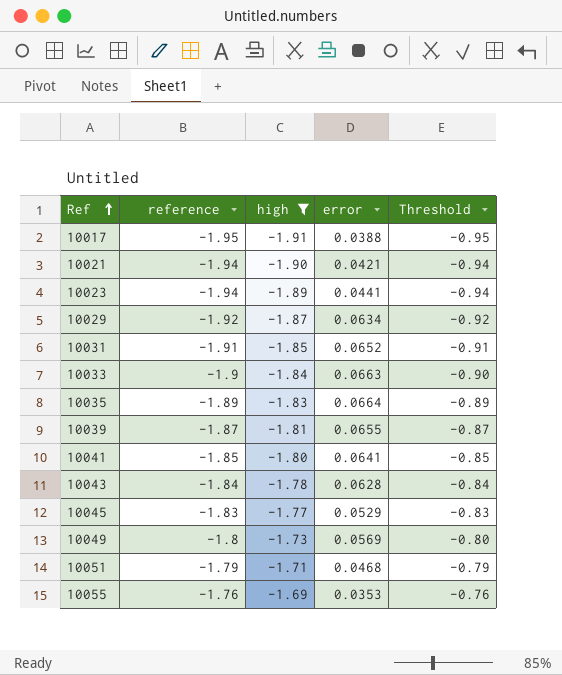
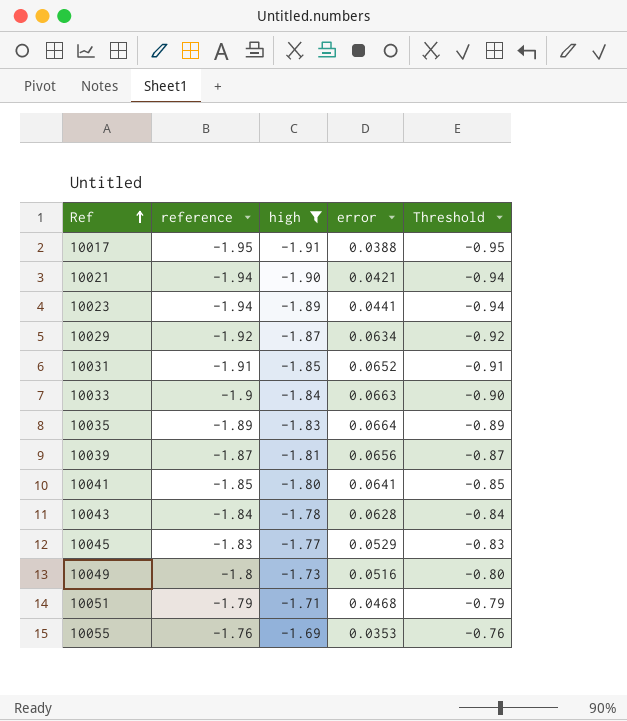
10039 | error: 0.0655 -> 0.0656
10049 | error: 0.0569 -> 0.0516

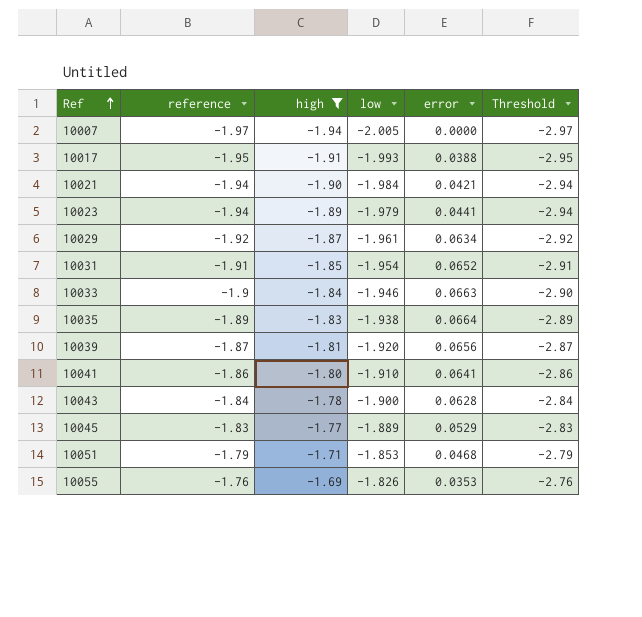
column low | position: none -> 4
column Threshold | formula: [reference] + 1 -> [reference] - 1
row 10049: -1.8 | -1.73 | 0.0516 | -0.80 -> none
row 10007: none -> -1.97 | -1.94 | -2.005 | 0.0000 | -2.97
10041 | reference: -1.85 -> -1.86

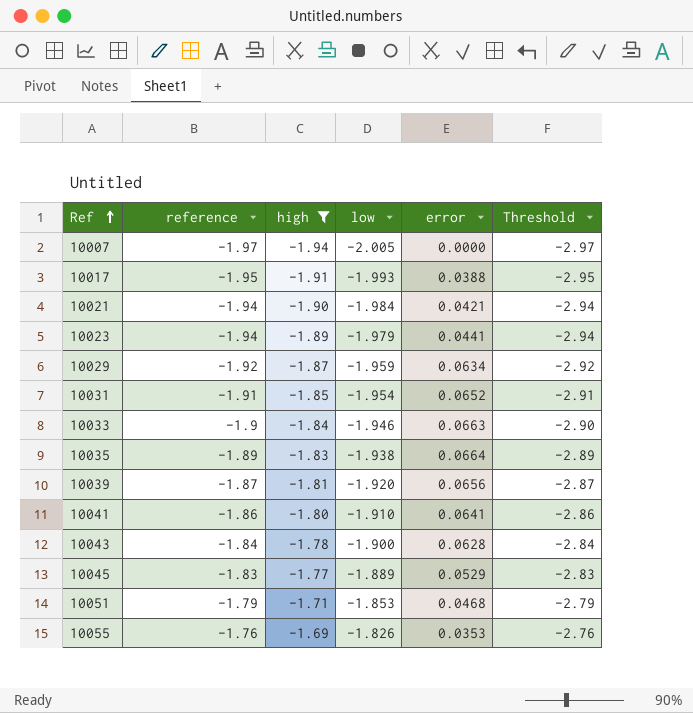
10029 | low: -1.961 -> -1.959

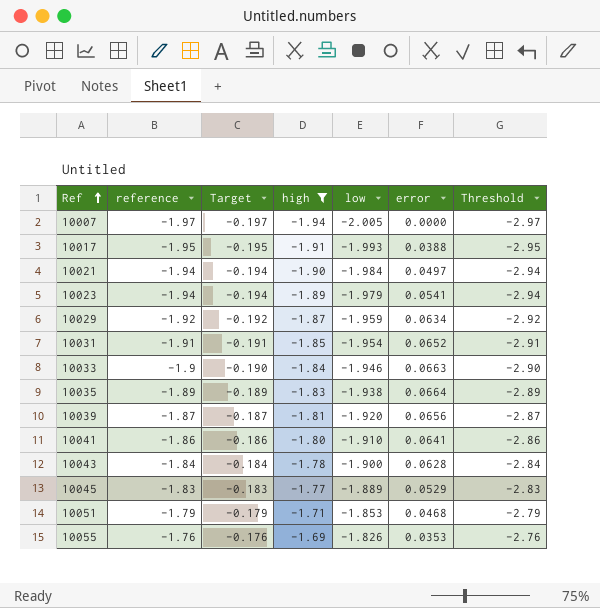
column Target | formula: none -> [reference] * 0.1
10021 | error: 0.0421 -> 0.0497
10023 | error: 0.0441 -> 0.0541

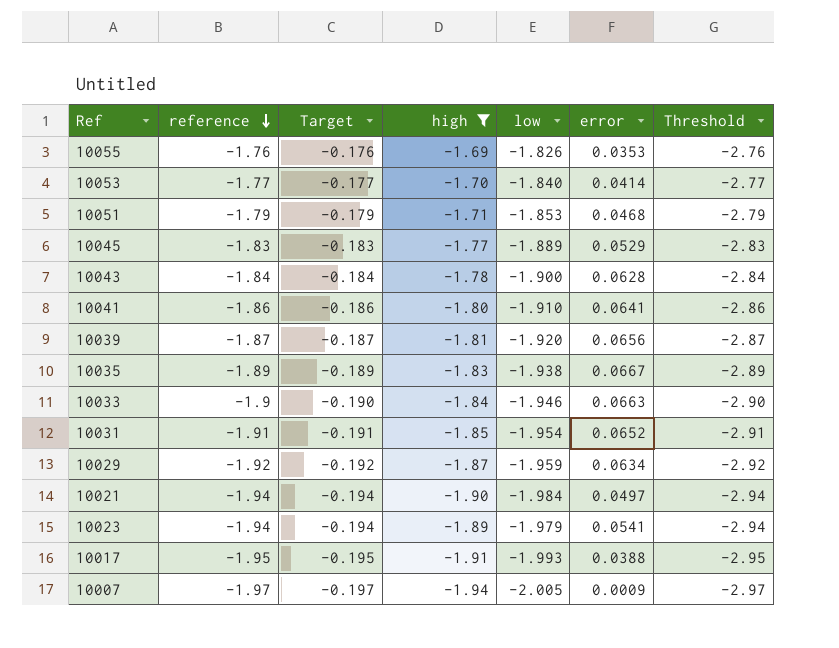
row order: Ref ascending -> reference descending
row 10053: none -> -1.77 | -0.177 | -1.70 | -1.840 | 0.0414 | -2.77
10035 | error: 0.0664 -> 0.0667
10007 | error: 0.0000 -> 0.0009

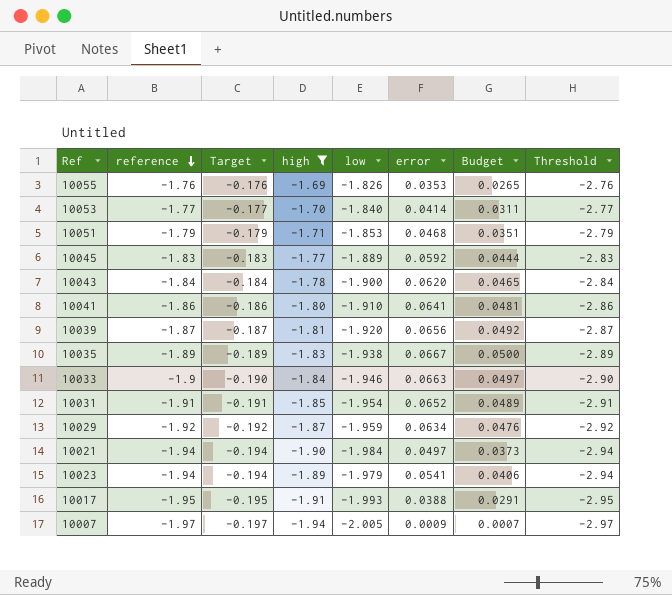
column Budget | formula: none -> [error] * 0.75
10045 | error: 0.0529 -> 0.0592
10043 | error: 0.0628 -> 0.0620

